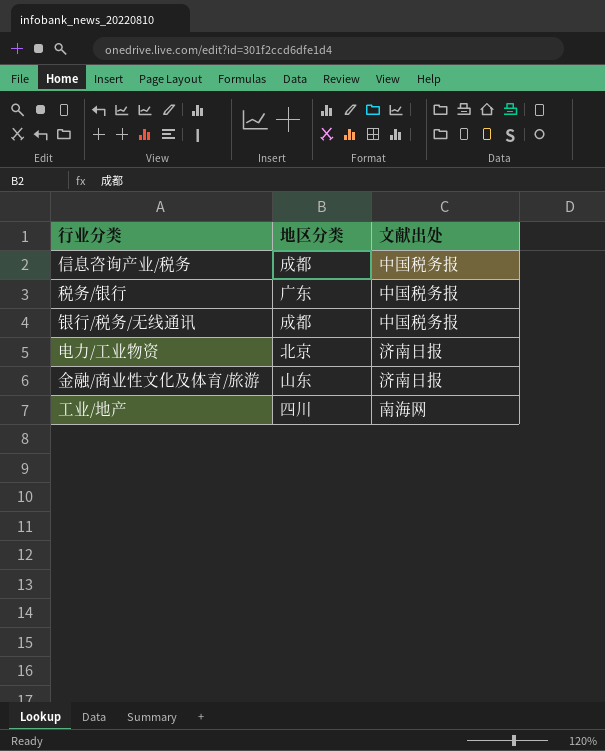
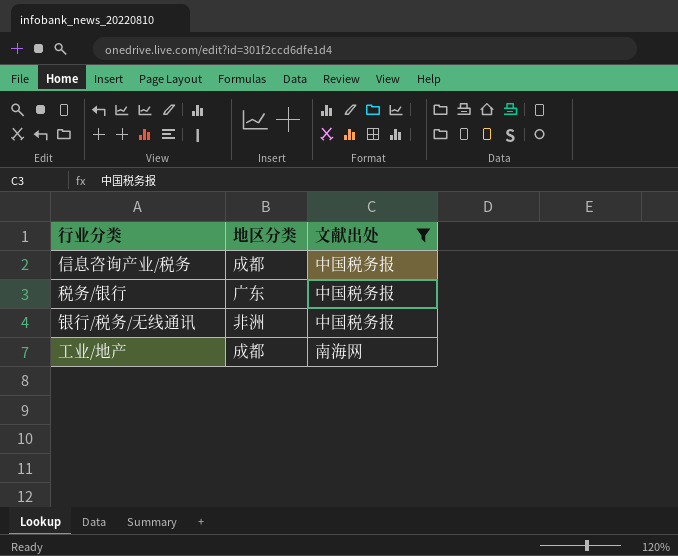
filter: none -> 文献出处 != 济南日报
银行/税务/无线通讯 | 地区分类: 成都 -> 非洲
工业/地产 | 地区分类: 四川 -> 成都

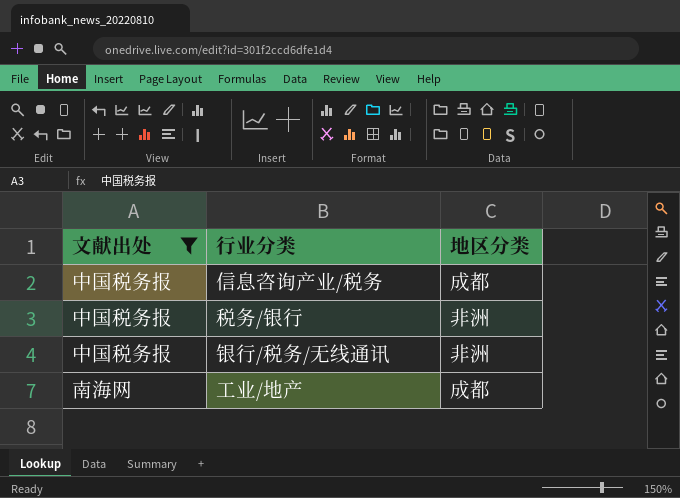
column 文献出处 | position: 3 -> 1
税务/银行 | 地区分类: 广东 -> 非洲

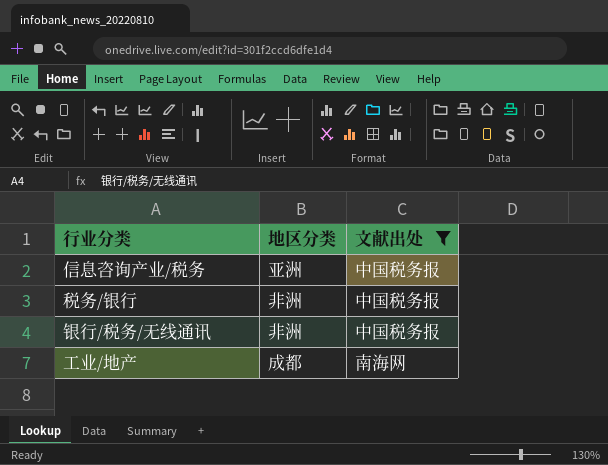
column 文献出处 | position: 1 -> 3
信息咨询产业/税务 | 地区分类: 成都 -> 亚洲

